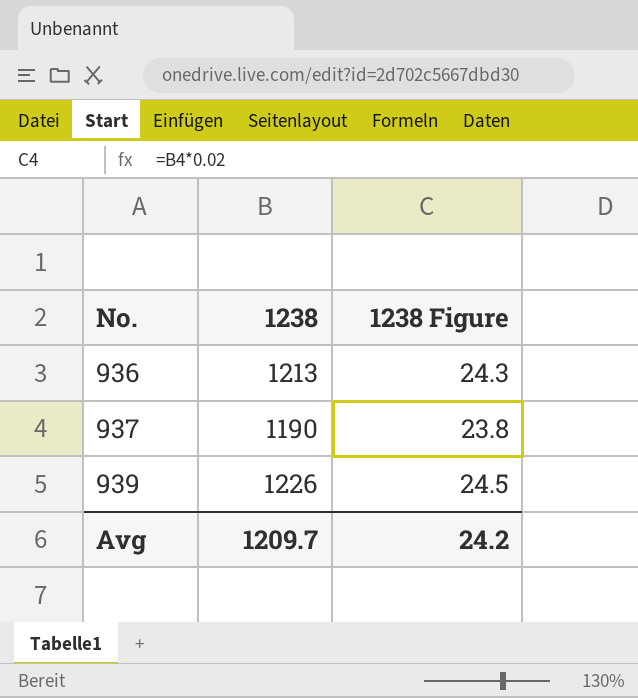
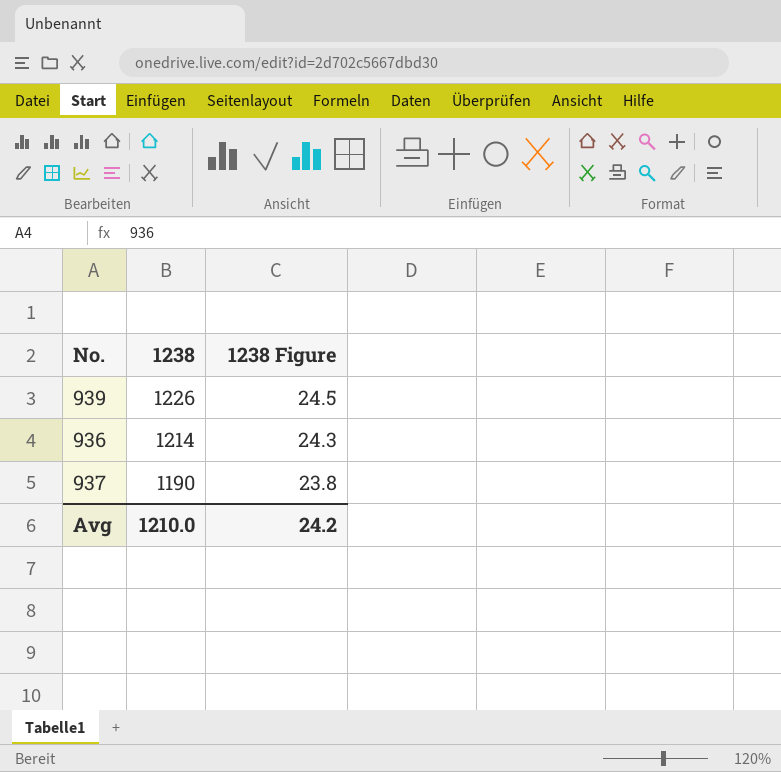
row order: No. ascending -> 1238 descending
936 | 1238: 1213 -> 1214
Avg | 1238: 1209.7 -> 1210.0

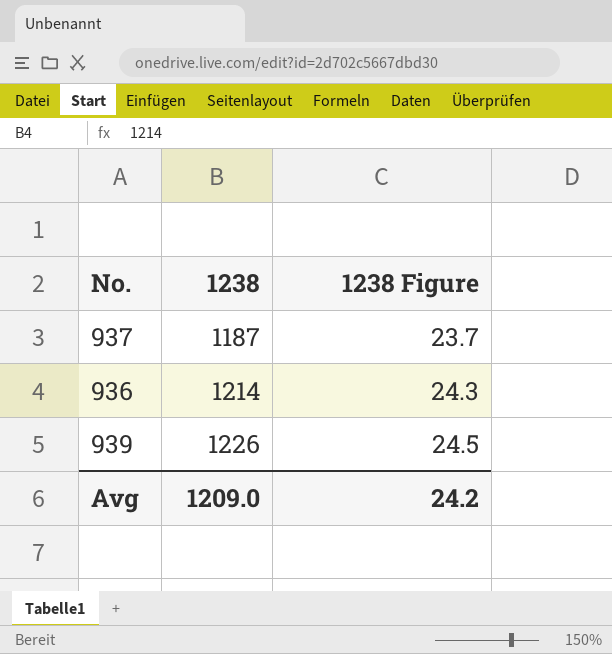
row order: 1238 descending -> 1238 ascending
937 | 1238: 1190 -> 1187
937 | 1238 Figure: 23.8 -> 23.7
Avg | 1238: 1210.0 -> 1209.0

